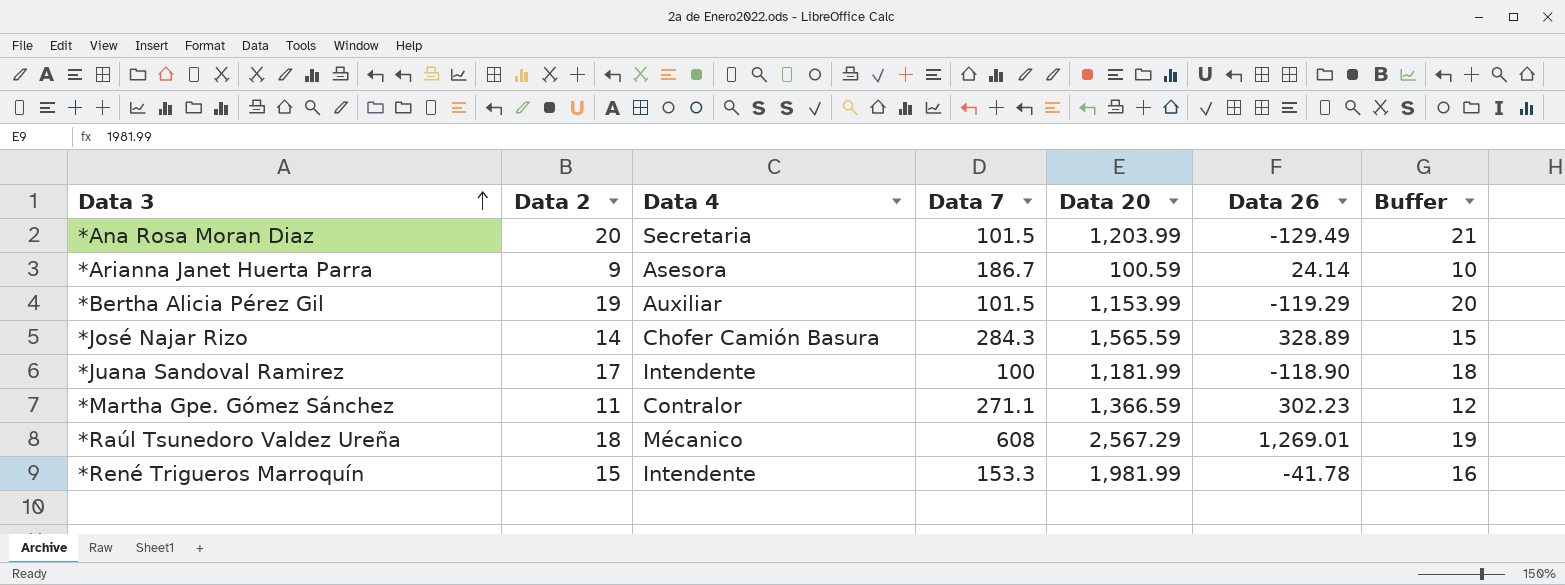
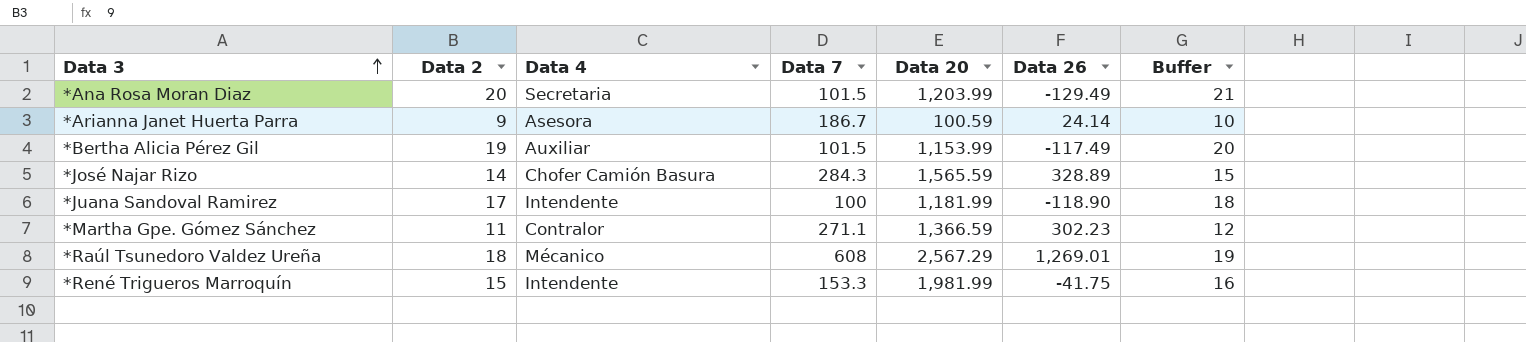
*Bertha Alicia Pérez Gil | Data 26: -119.29 -> -117.49
*René Trigueros Marroquín | Data 26: -41.78 -> -41.75

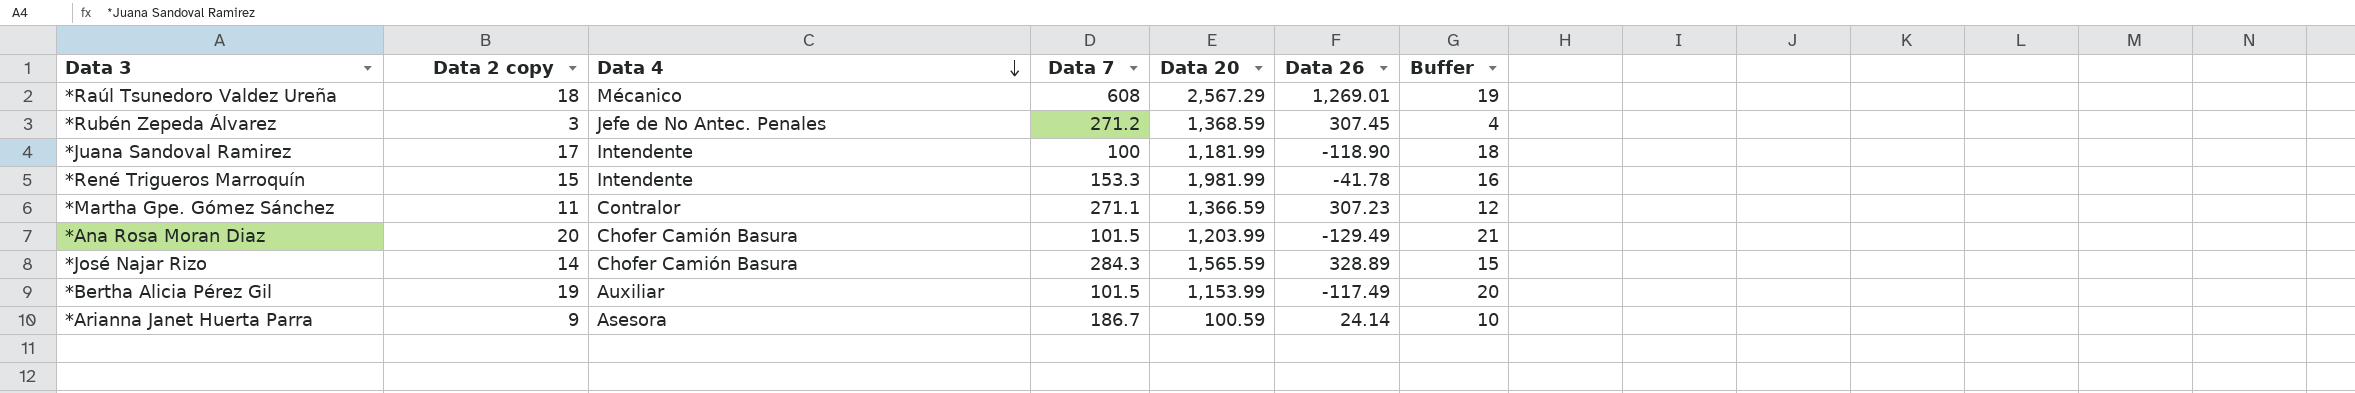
row order: Data 3 ascending -> Data 4 descending
column name: Data 2 -> Data 2 copy
row *Rubén Zepeda Álvarez: none -> 3 | Jefe de No Antec. Penales | 271.2 | 1,368.59 | 307.45 | 4
*René Trigueros Marroquín | Data 26: -41.75 -> -41.78
*Martha Gpe. Gómez Sánchez | Data 26: 302.23 -> 307.23
*Ana Rosa Moran Diaz | Data 4: Secretaria -> Chofer Camión Basura

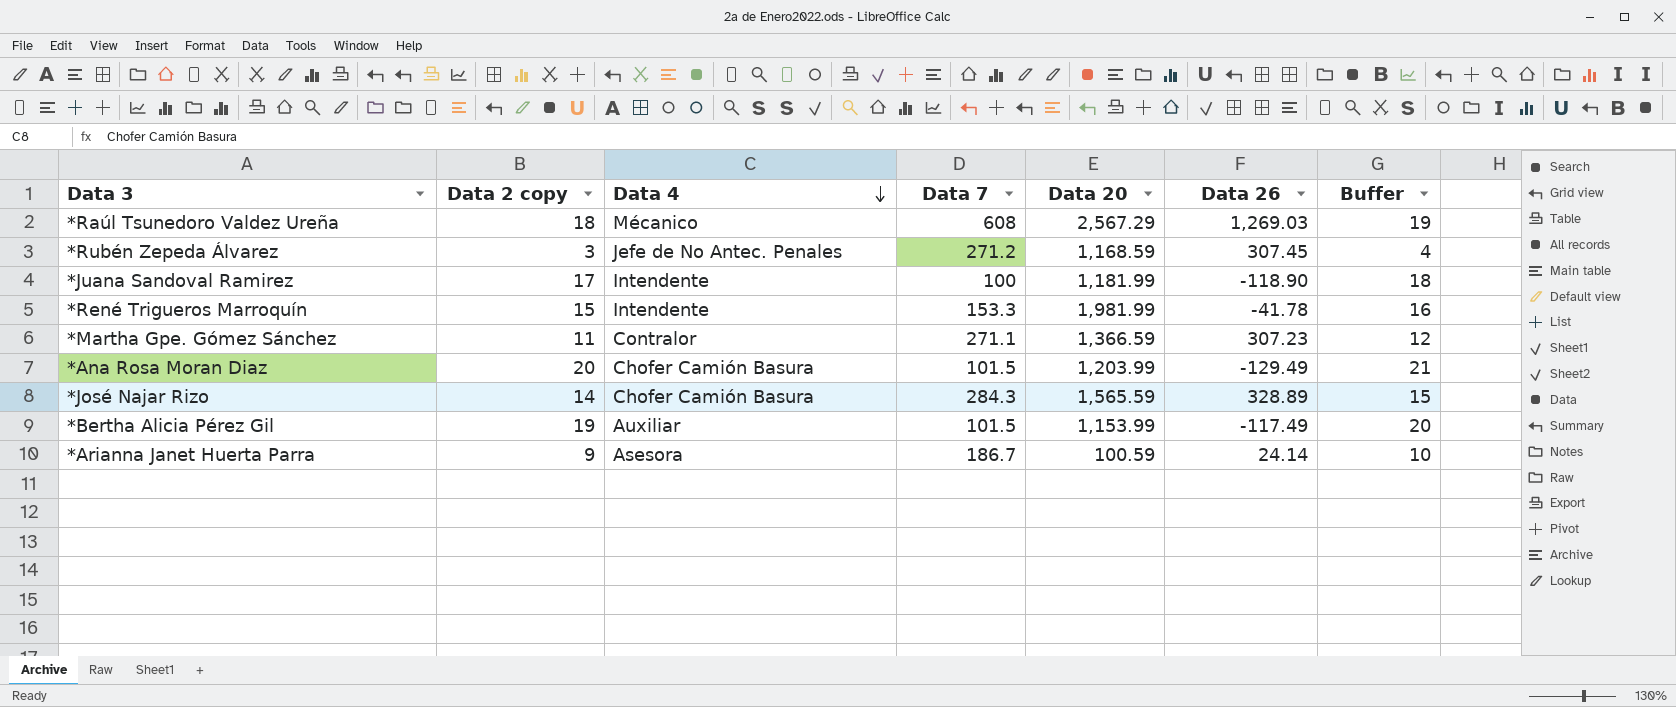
*Raúl Tsunedoro Valdez Ureña | Data 26: 1,269.01 -> 1,269.03
*Rubén Zepeda Álvarez | Data 20: 1,368.59 -> 1,168.59

